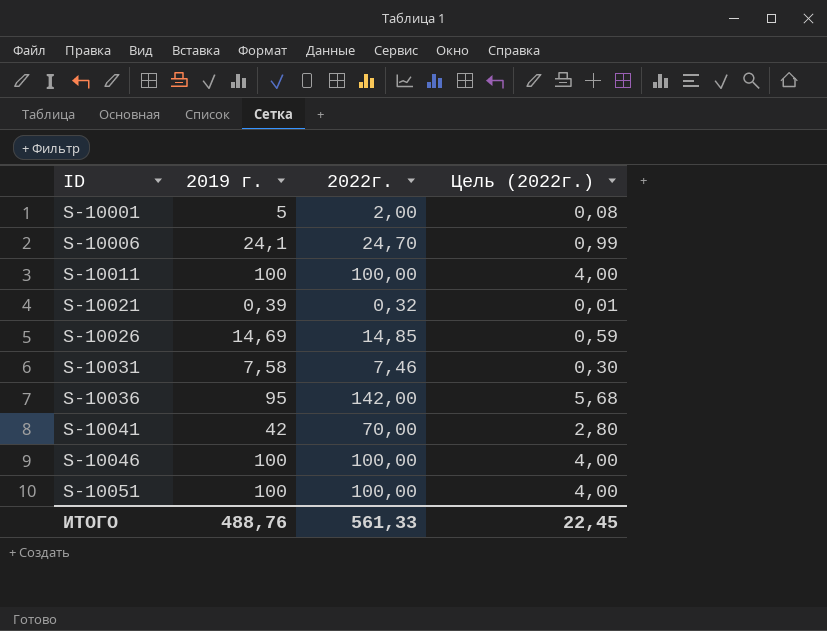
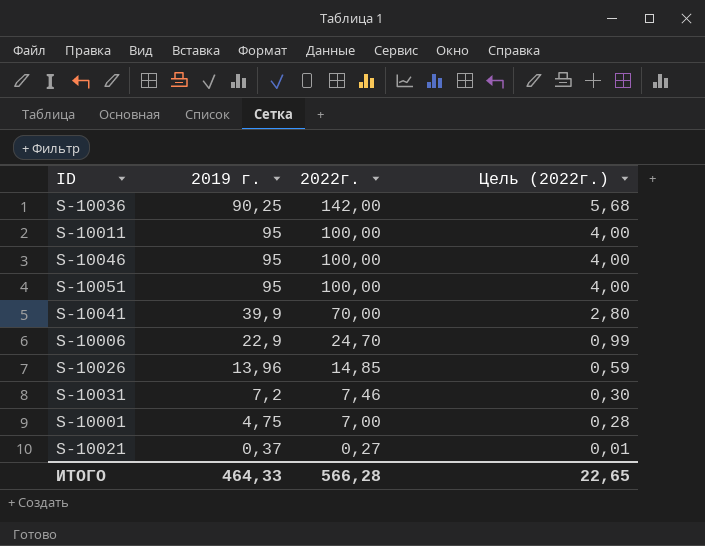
row order: ID ascending -> 2022г. descending
S-10036 | 2019 г.: 95 -> 90,25
S-10011 | 2019 г.: 100 -> 95
S-10046 | 2019 г.: 100 -> 95
S-10051 | 2019 г.: 100 -> 95
S-10041 | 2019 г.: 42 -> 39,9
S-10006 | 2019 г.: 24,1 -> 22,9
S-10026 | 2019 г.: 14,69 -> 13,96
S-10031 | 2019 г.: 7,58 -> 7,2
S-10001 | 2019 г.: 5 -> 4,75
S-10001 | 2022г.: 2,00 -> 7,00
S-10001 | Цель (2022г.): 0,08 -> 0,28
S-10021 | 2019 г.: 0,39 -> 0,37
S-10021 | 2022г.: 0,32 -> 0,27
ИТОГО | 2019 г.: 488,76 -> 464,33
ИТОГО | 2022г.: 561,33 -> 566,28
ИТОГО | Цель (2022г.): 22,45 -> 22,65

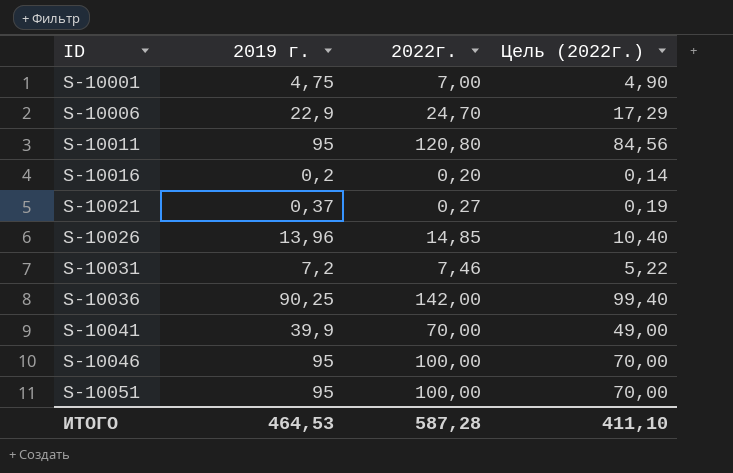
row order: 2022г. descending -> ID ascending
column Цель (2022г.) | formula: [2022г.] * 0,04 -> [2022г.] * 0,7
S-10011 | 2022г.: 100,00 -> 120,80
row S-10016: none -> 0,2 | 0,20 | 0,14
ИТОГО | 2019 г.: 464,33 -> 464,53
ИТОГО | 2022г.: 566,28 -> 587,28
ИТОГО | Цель (2022г.): 22,65 -> 411,10

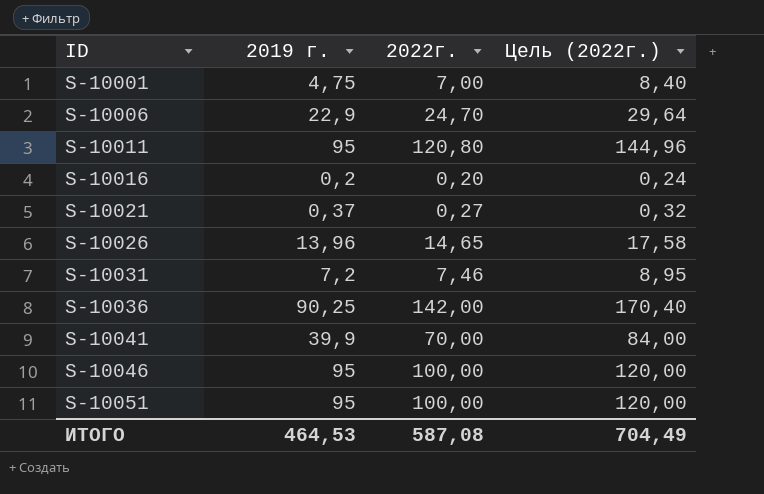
column Цель (2022г.) | formula: [2022г.] * 0,7 -> [2022г.] * 1,2
S-10026 | 2022г.: 14,85 -> 14,65
ИТОГО | 2022г.: 587,28 -> 587,08
ИТОГО | Цель (2022г.): 411,10 -> 704,49

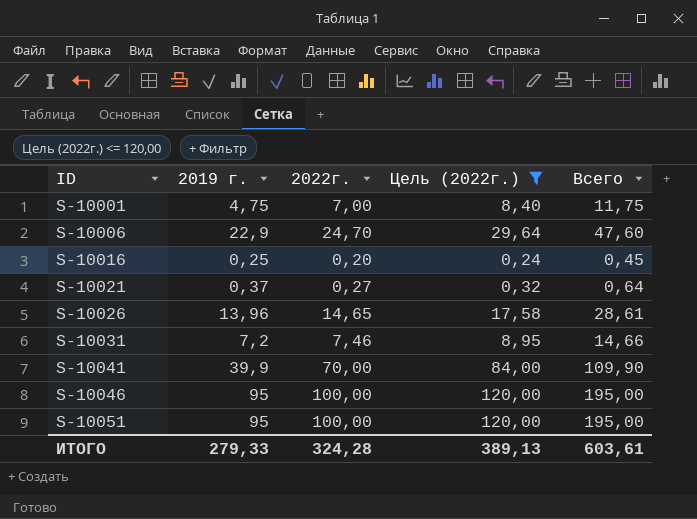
filter: none -> Цель (2022г.) <= 120,00
column Всего | formula: none -> [2019 г.] + [2022г.]
S-10016 | 2019 г.: 0,2 -> 0,25
ИТОГО | 2019 г.: 464,53 -> 279,33
ИТОГО | 2022г.: 587,08 -> 324,28
ИТОГО | Цель (2022г.): 704,49 -> 389,13

